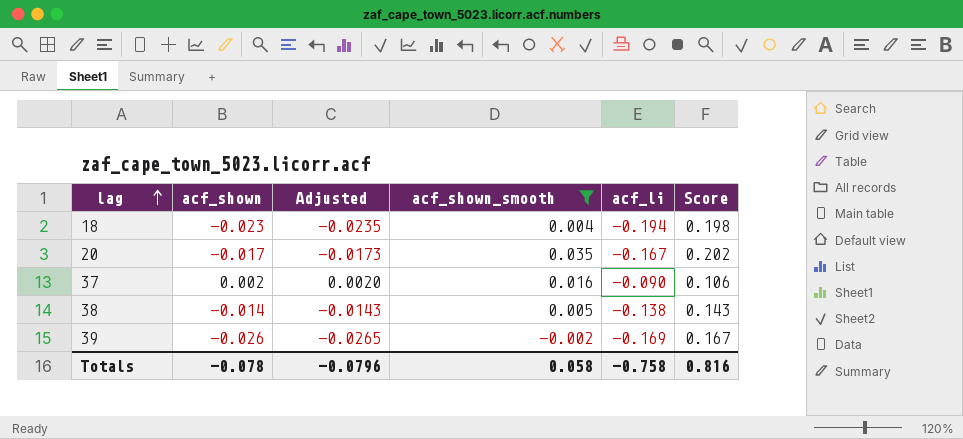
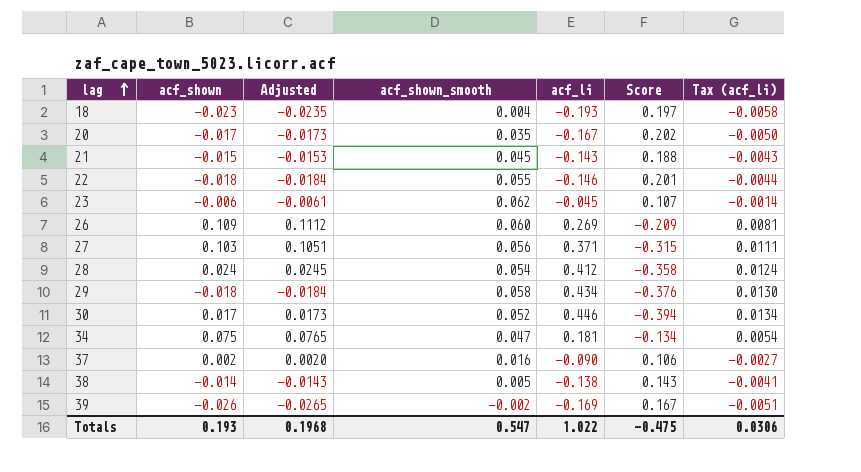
filter: acf_shown_smooth <= 0.035 -> none
column Tax (acf_li) | formula: none -> [acf_li] * 0.03
18 | acf_li: -0.194 -> -0.193
18 | Score: 0.198 -> 0.197
Totals | acf_shown: -0.078 -> 0.193
Totals | Adjusted: -0.0796 -> 0.1968
Totals | acf_shown_smooth: 0.058 -> 0.547
Totals | acf_li: -0.758 -> 1.022
Totals | Score: 0.816 -> -0.475

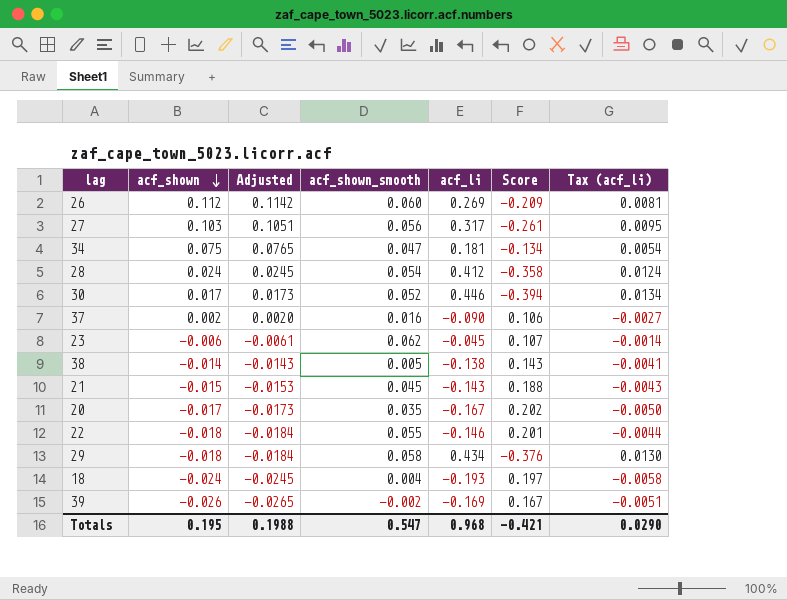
row order: lag ascending -> acf_shown descending
26 | acf_shown: 0.109 -> 0.112
26 | Adjusted: 0.1112 -> 0.1142
27 | acf_li: 0.371 -> 0.317
27 | Score: -0.315 -> -0.261
27 | Tax (acf_li): 0.0111 -> 0.0095
18 | acf_shown: -0.023 -> -0.024
18 | Adjusted: -0.0235 -> -0.0245
Totals | acf_shown: 0.193 -> 0.195
Totals | Adjusted: 0.1968 -> 0.1988
Totals | acf_li: 1.022 -> 0.968
Totals | Score: -0.475 -> -0.421
Totals | Tax (acf_li): 0.0306 -> 0.0290

